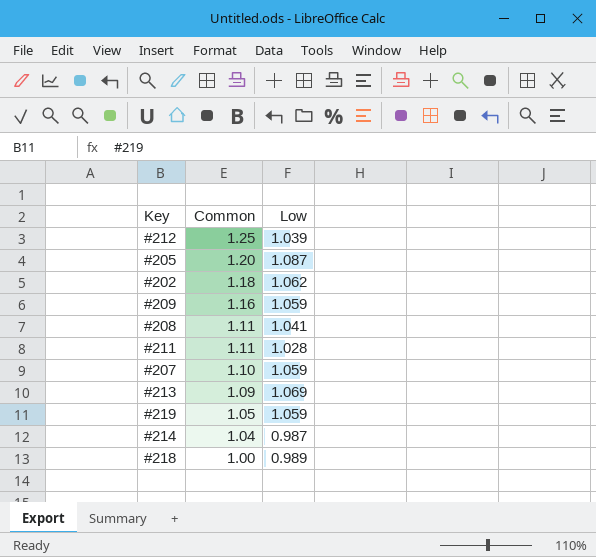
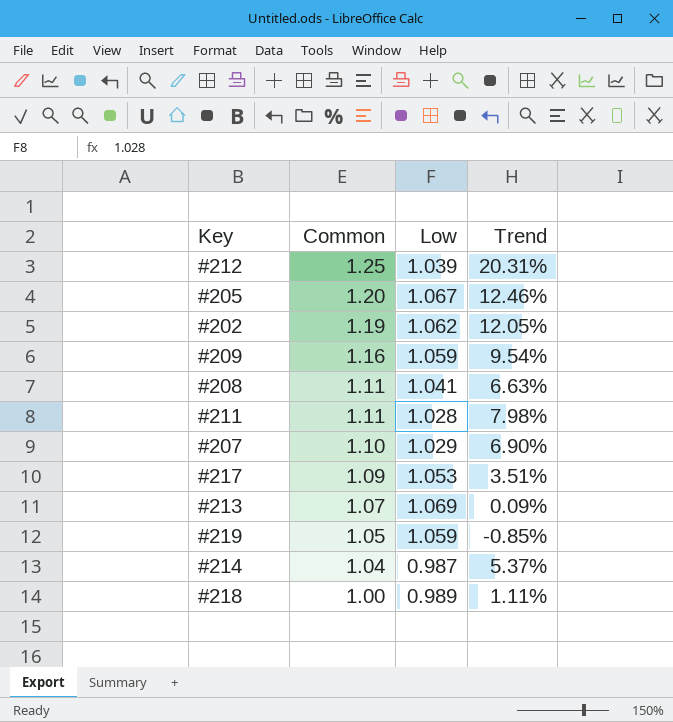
column Trend | formula: none -> ([Common] - [Low]) / [Low]
#205 | Low: 1.087 -> 1.067
#202 | Common: 1.18 -> 1.19
#207 | Low: 1.059 -> 1.029
row #217: none -> 1.09 | 1.053 | 3.51%
#213 | Common: 1.09 -> 1.07

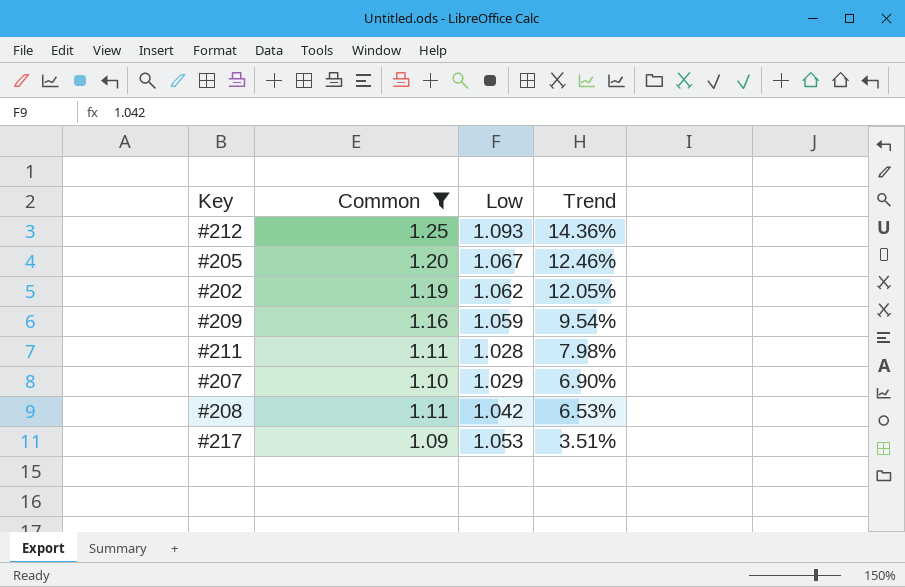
filter: none -> Common >= 1.09
row order: Common descending -> Trend descending
#212 | Low: 1.039 -> 1.093
#212 | Trend: 20.31% -> 14.36%
#208 | Low: 1.041 -> 1.042
#208 | Trend: 6.63% -> 6.53%

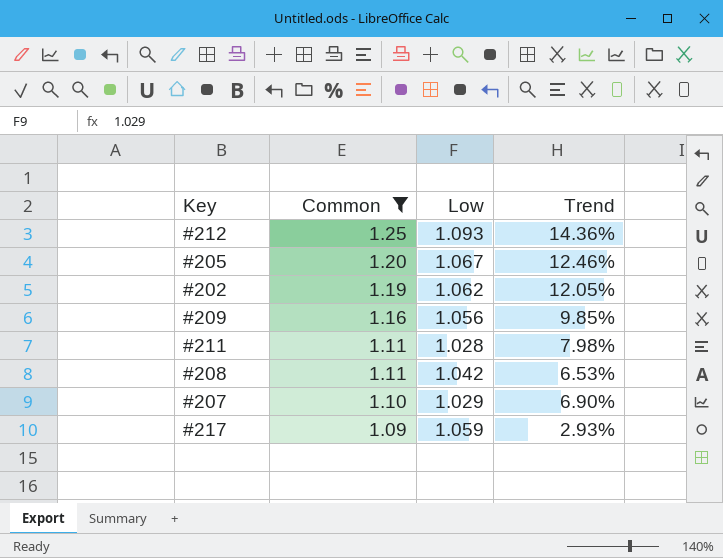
row order: Trend descending -> Common descending
#209 | Low: 1.059 -> 1.056
#209 | Trend: 9.54% -> 9.85%
#217 | Low: 1.053 -> 1.059
#217 | Trend: 3.51% -> 2.93%

